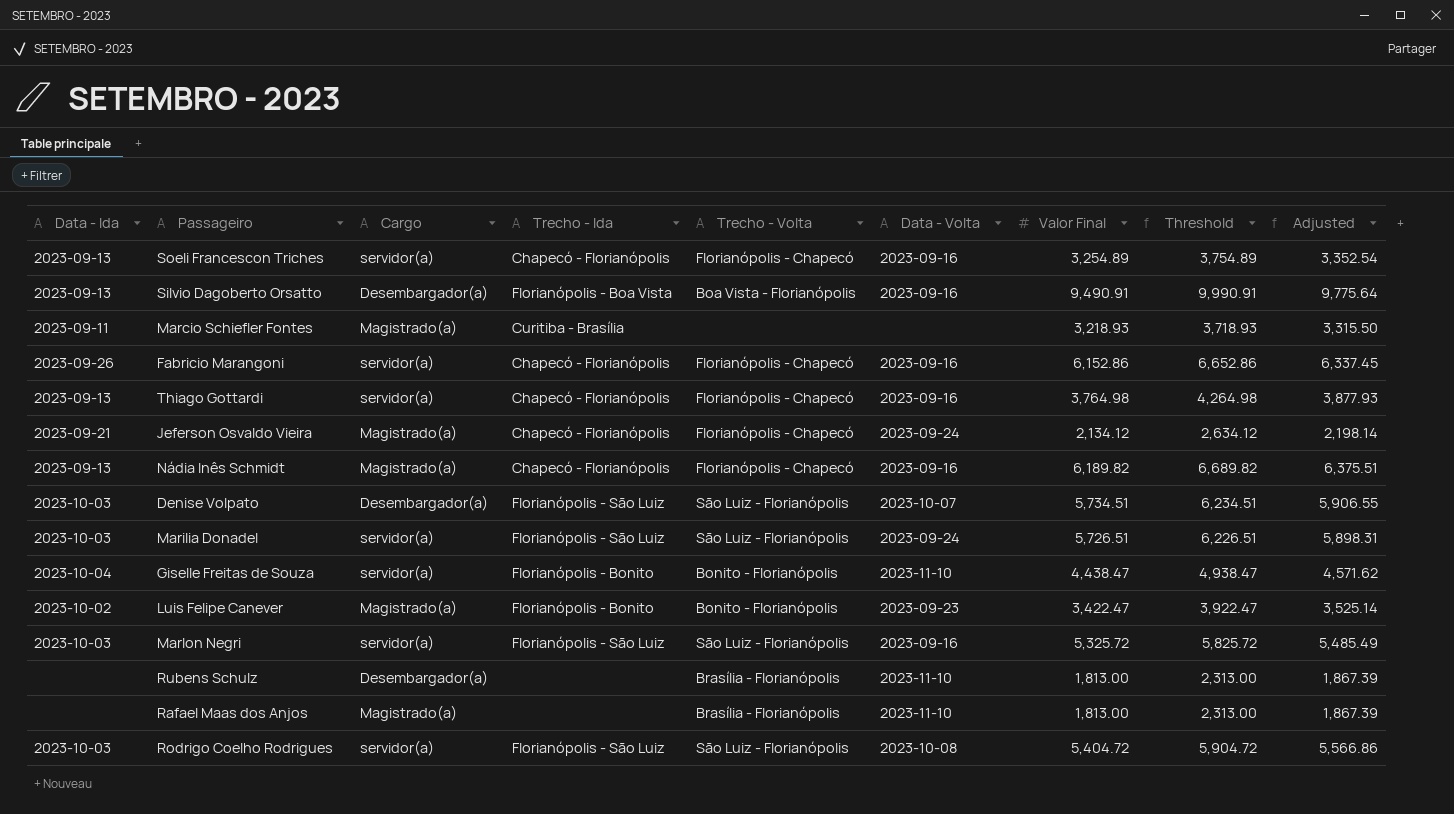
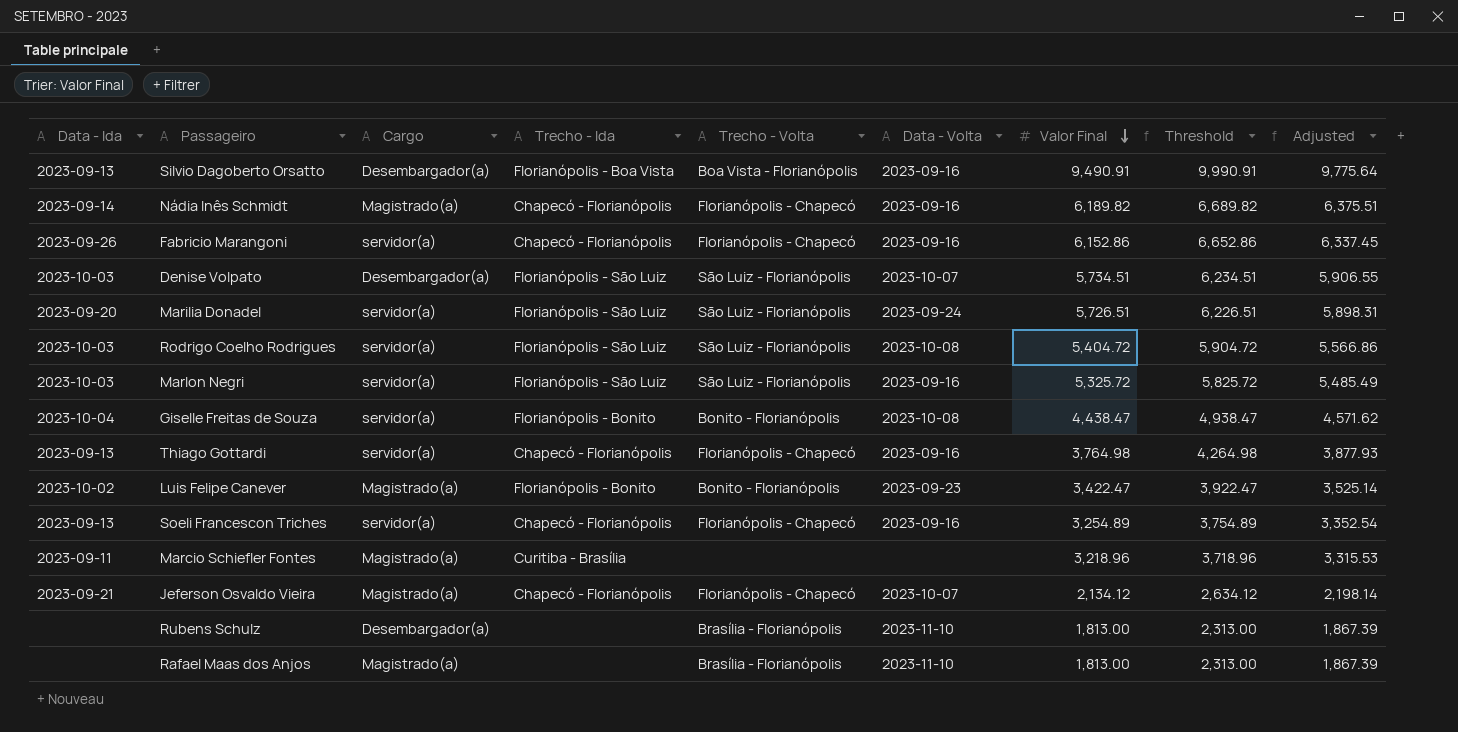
row order: none -> Valor Final descending
Nádia Inês Schmidt | Data - Ida: 2023-09-13 -> 2023-09-14
Marilia Donadel | Data - Ida: 2023-10-03 -> 2023-09-20
Giselle Freitas de Souza | Data - Volta: 2023-11-10 -> 2023-10-08
Marcio Schiefler Fontes | Valor Final: 3,218.93 -> 3,218.96
Marcio Schiefler Fontes | Threshold: 3,718.93 -> 3,718.96
Marcio Schiefler Fontes | Adjusted: 3,315.50 -> 3,315.53
Jeferson Osvaldo Vieira | Data - Volta: 2023-09-24 -> 2023-10-07

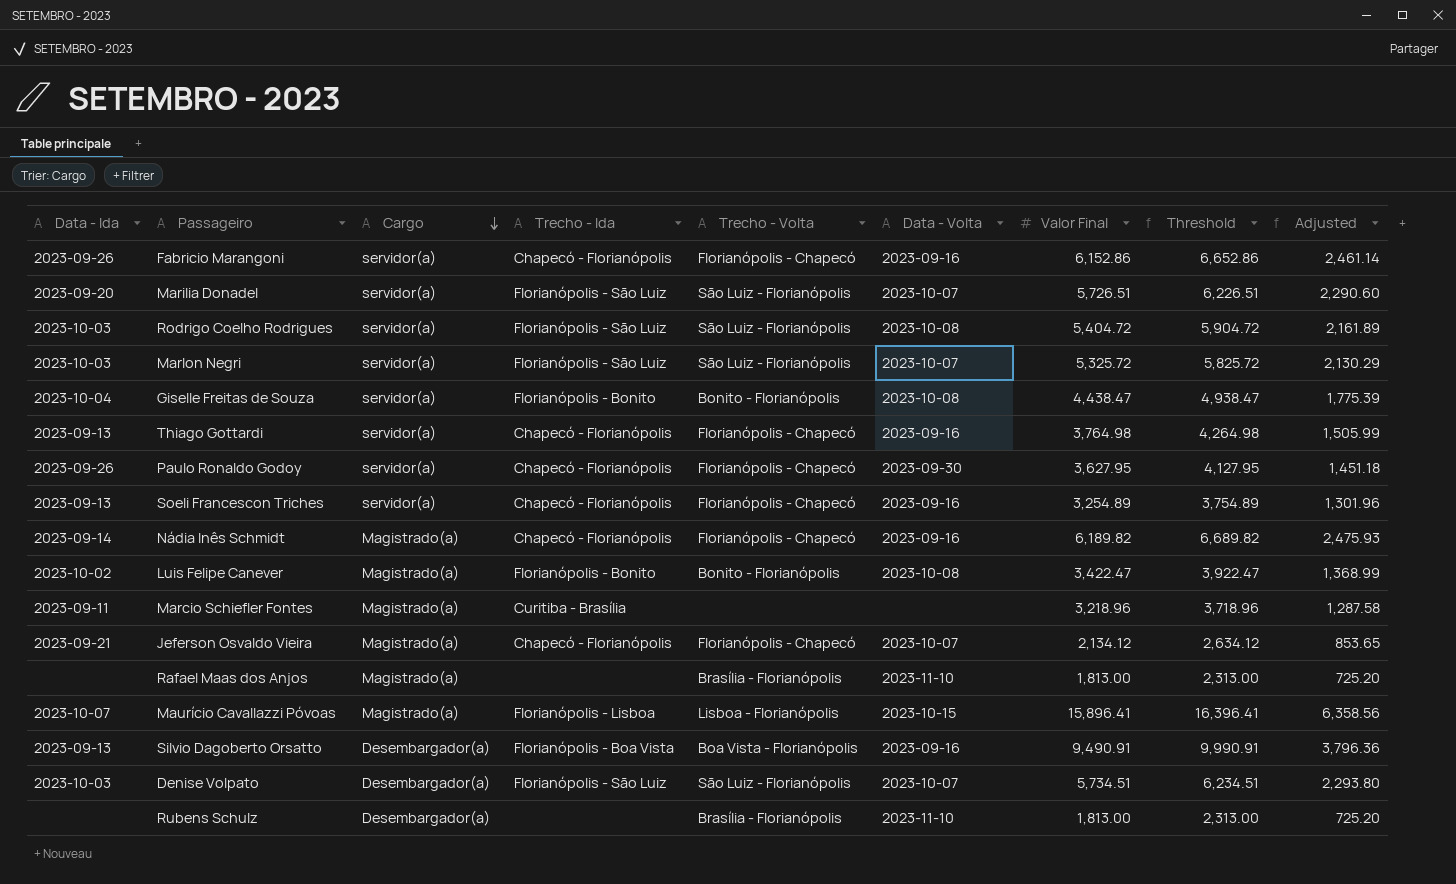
row order: Valor Final descending -> Cargo descending
column Adjusted | formula: [Valor Final] * 1.03 -> [Valor Final] * 0.4
Marilia Donadel | Data - Volta: 2023-09-24 -> 2023-10-07
Marlon Negri | Data - Volta: 2023-09-16 -> 2023-10-07
row Paulo Ronaldo Godoy: none -> 2023-09-26 | servidor(a) | Chapecó - Florianópolis | Florianópolis - Chapecó | 2023-09-30 | 3,627.95 | 4,127.95 | 1,451.18
Luis Felipe Canever | Data - Volta: 2023-09-23 -> 2023-10-08
row Maurício Cavallazzi Póvoas: none -> 2023-10-07 | Magistrado(a) | Florianópolis - Lisboa | Lisboa - Florianópolis | 2023-10-15 | 15,896.41 | 16,396.41 | 6,358.56

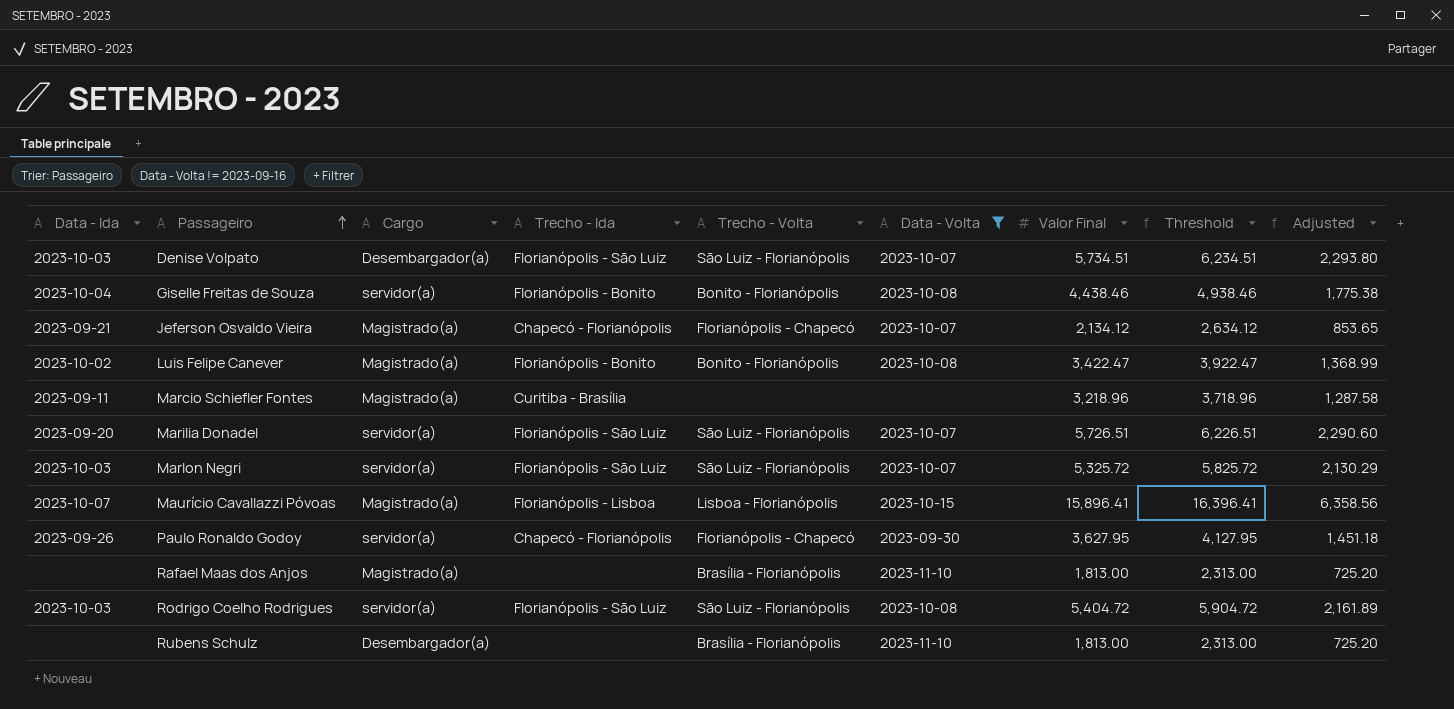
filter: none -> Data - Volta != 2023-09-16
row order: Cargo descending -> Passageiro ascending
Giselle Freitas de Souza | Valor Final: 4,438.47 -> 4,438.46
Giselle Freitas de Souza | Threshold: 4,938.47 -> 4,938.46
Giselle Freitas de Souza | Adjusted: 1,775.39 -> 1,775.38

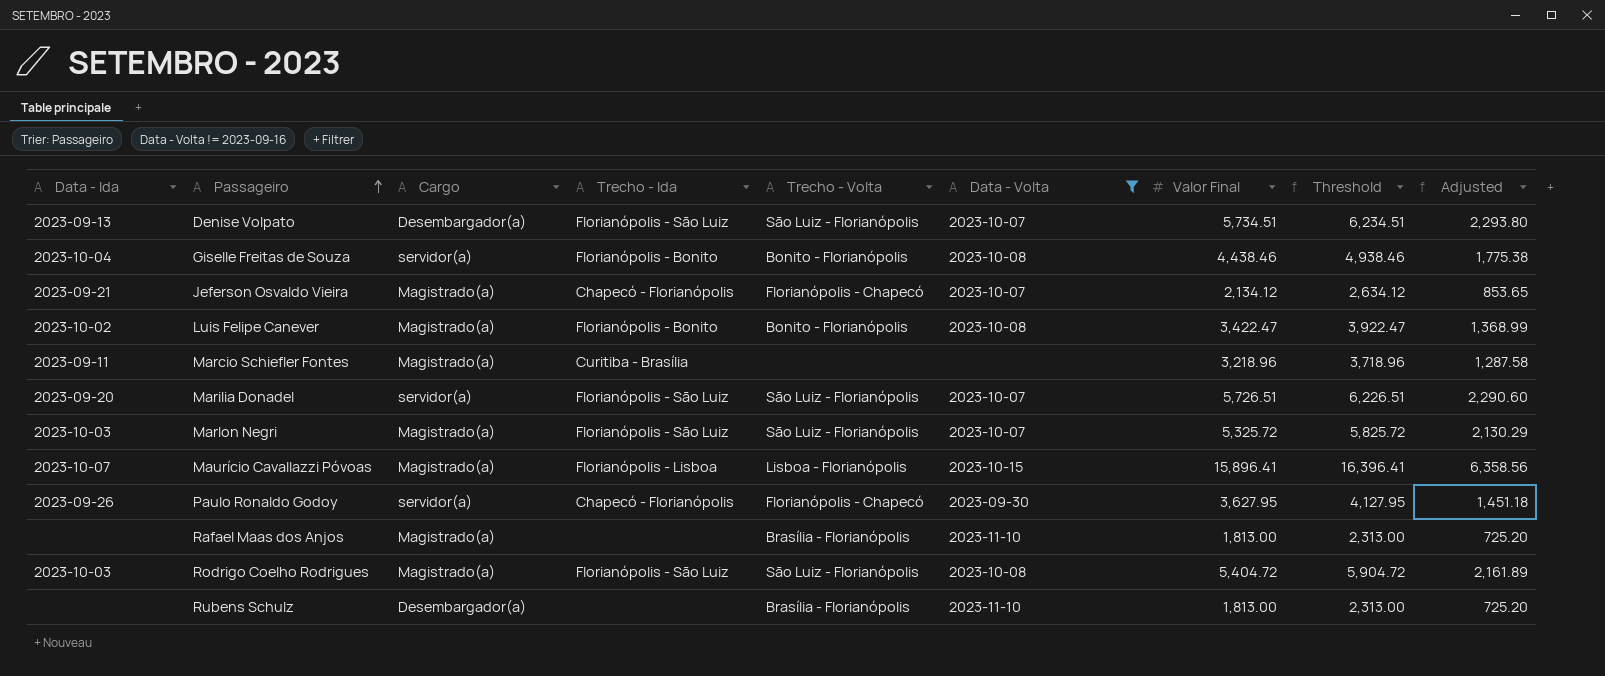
Denise Volpato | Data - Ida: 2023-10-03 -> 2023-09-13
Marlon Negri | Cargo: servidor(a) -> Magistrado(a)
Rodrigo Coelho Rodrigues | Cargo: servidor(a) -> Magistrado(a)

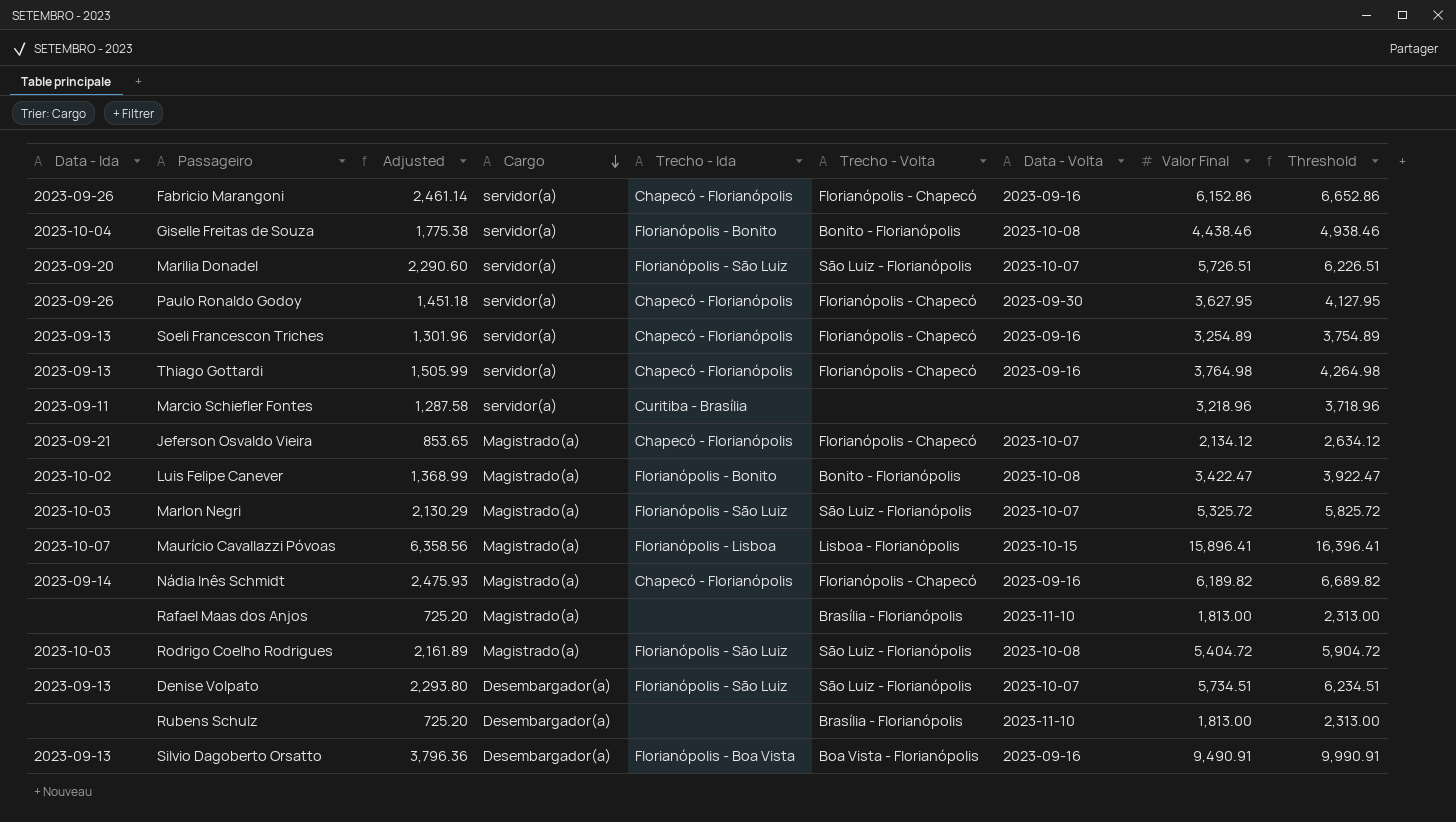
filter: Data - Volta != 2023-09-16 -> none
row order: Passageiro ascending -> Cargo descending
column Adjusted | position: 9 -> 3
Marcio Schiefler Fontes | Cargo: Magistrado(a) -> servidor(a)

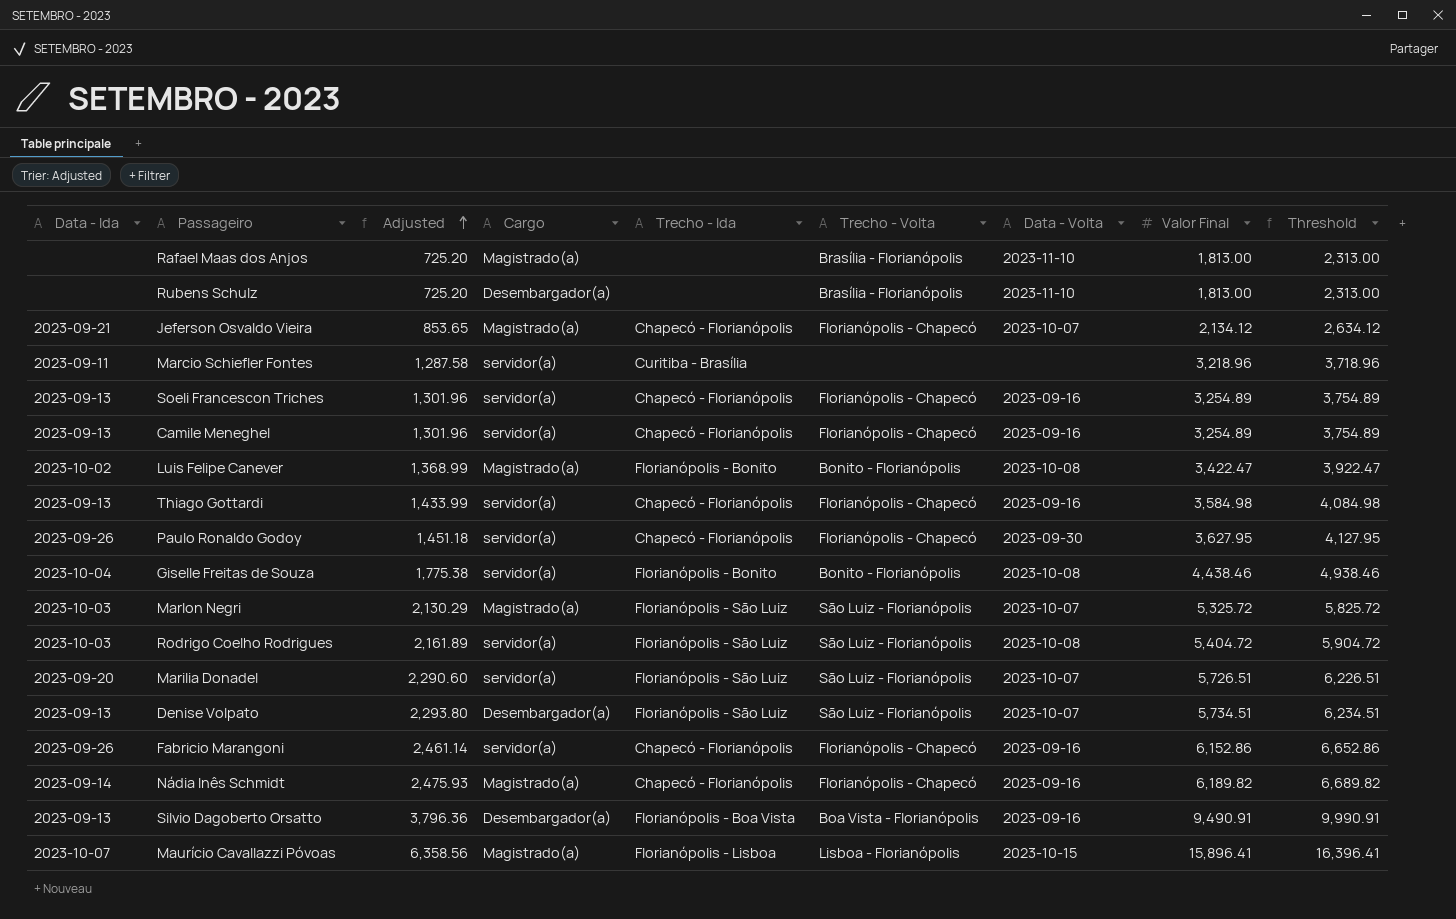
row order: Cargo descending -> Adjusted ascending
row Camile Meneghel: none -> 2023-09-13 | 1,301.96 | servidor(a) | Chapecó - Florianópolis | Florianópolis - Chapecó | 2023-09-16 | 3,254.89 | 3,754.89
Thiago Gottardi | Adjusted: 1,505.99 -> 1,433.99
Thiago Gottardi | Valor Final: 3,764.98 -> 3,584.98
Thiago Gottardi | Threshold: 4,264.98 -> 4,084.98
Rodrigo Coelho Rodrigues | Cargo: Magistrado(a) -> servidor(a)

